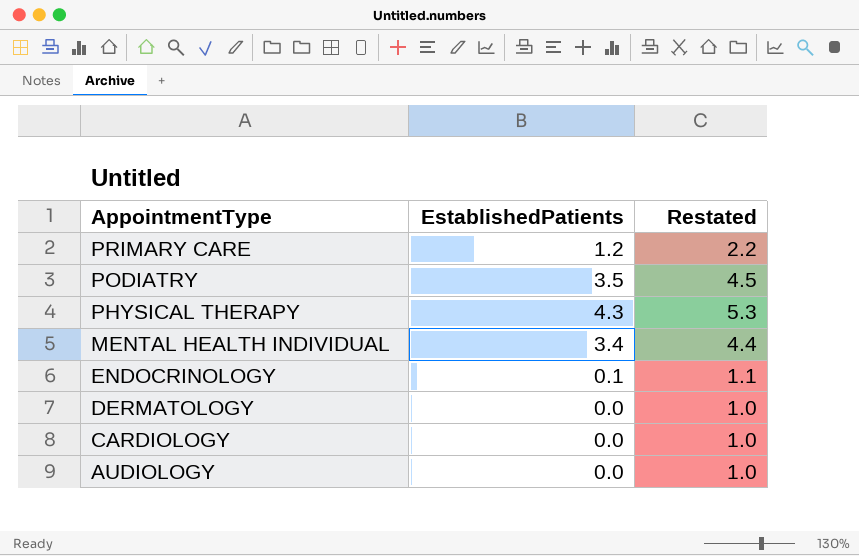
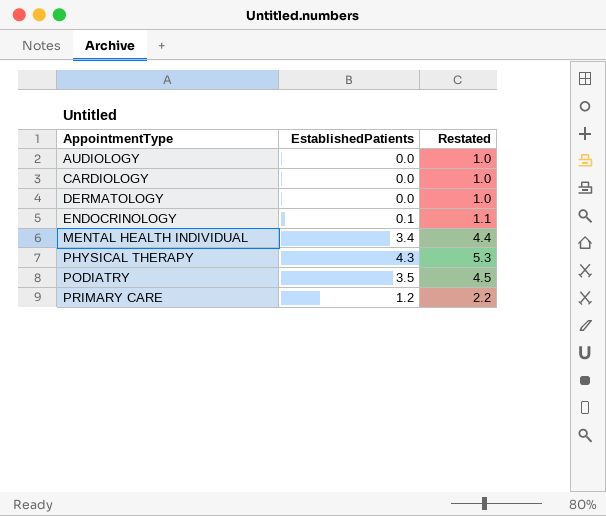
row order: AppointmentType descending -> AppointmentType ascending

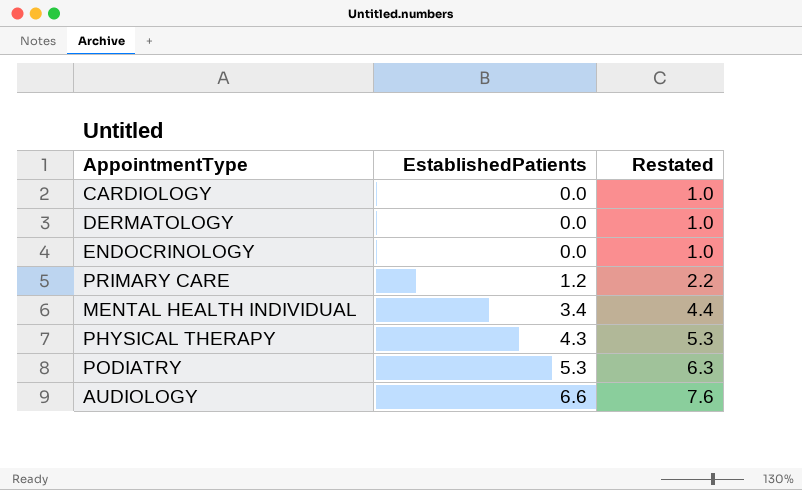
row order: AppointmentType ascending -> EstablishedPatients ascending
ENDOCRINOLOGY | EstablishedPatients: 0.1 -> 0.0
ENDOCRINOLOGY | Restated: 1.1 -> 1.0
PODIATRY | EstablishedPatients: 3.5 -> 5.3
PODIATRY | Restated: 4.5 -> 6.3
AUDIOLOGY | EstablishedPatients: 0.0 -> 6.6
AUDIOLOGY | Restated: 1.0 -> 7.6

